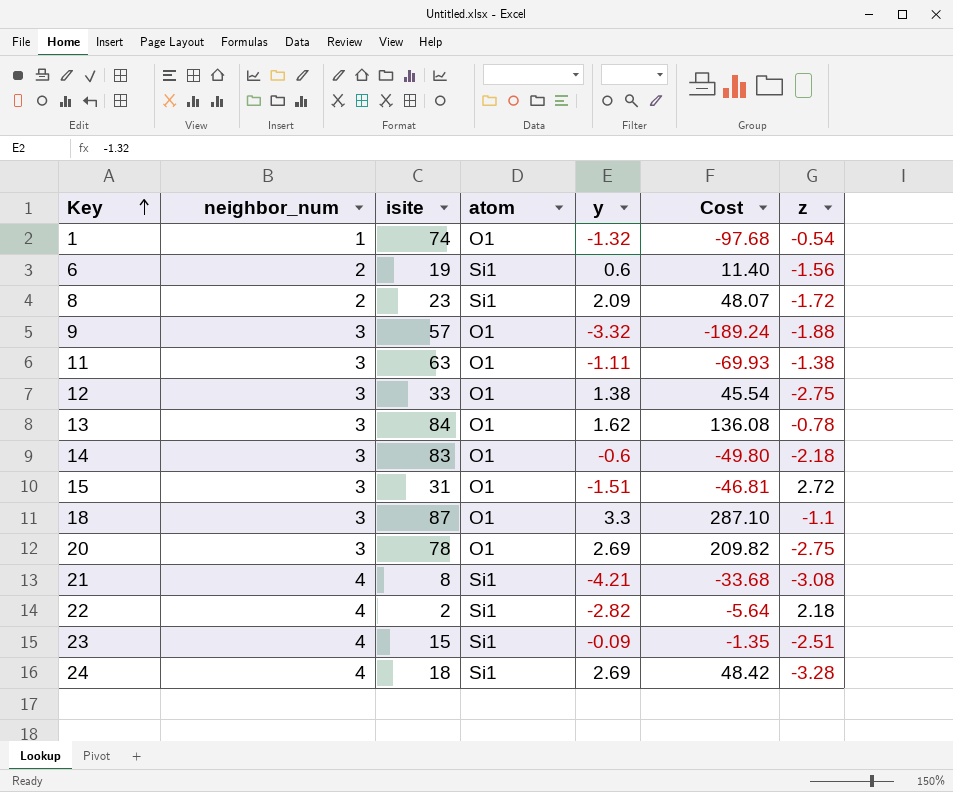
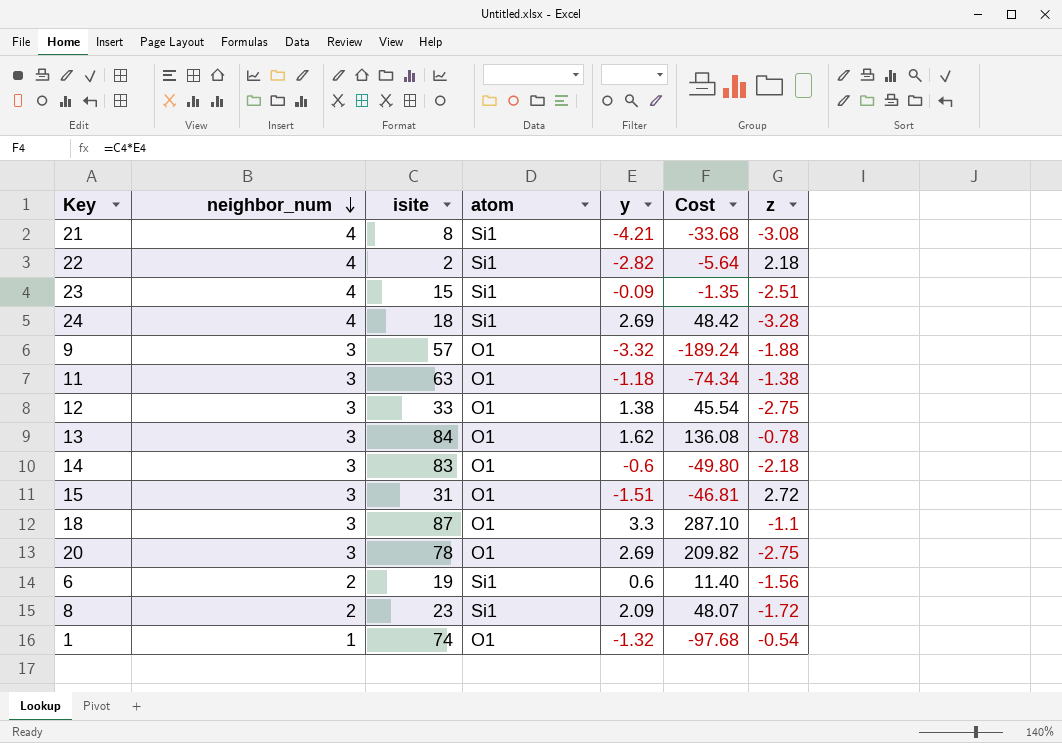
row order: Key ascending -> neighbor_num descending
11 | y: -1.11 -> -1.18
11 | Cost: -69.93 -> -74.34

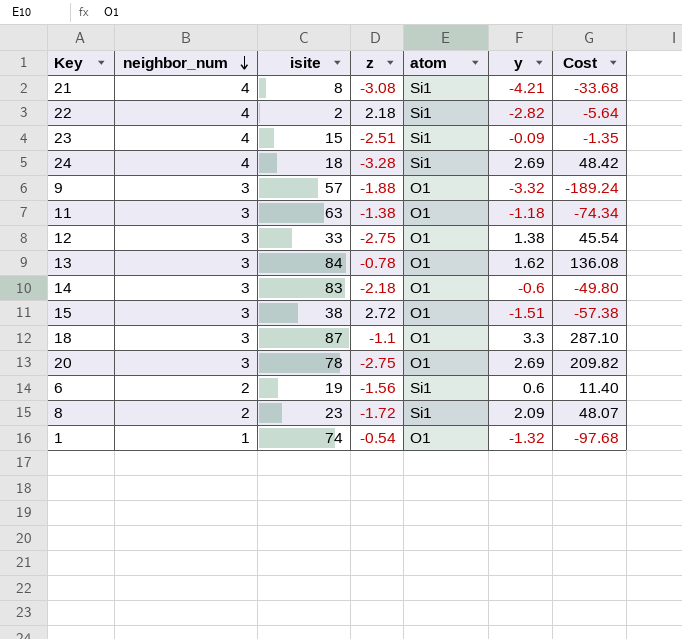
column z | position: 7 -> 4
15 | isite: 31 -> 38
15 | Cost: -46.81 -> -57.38

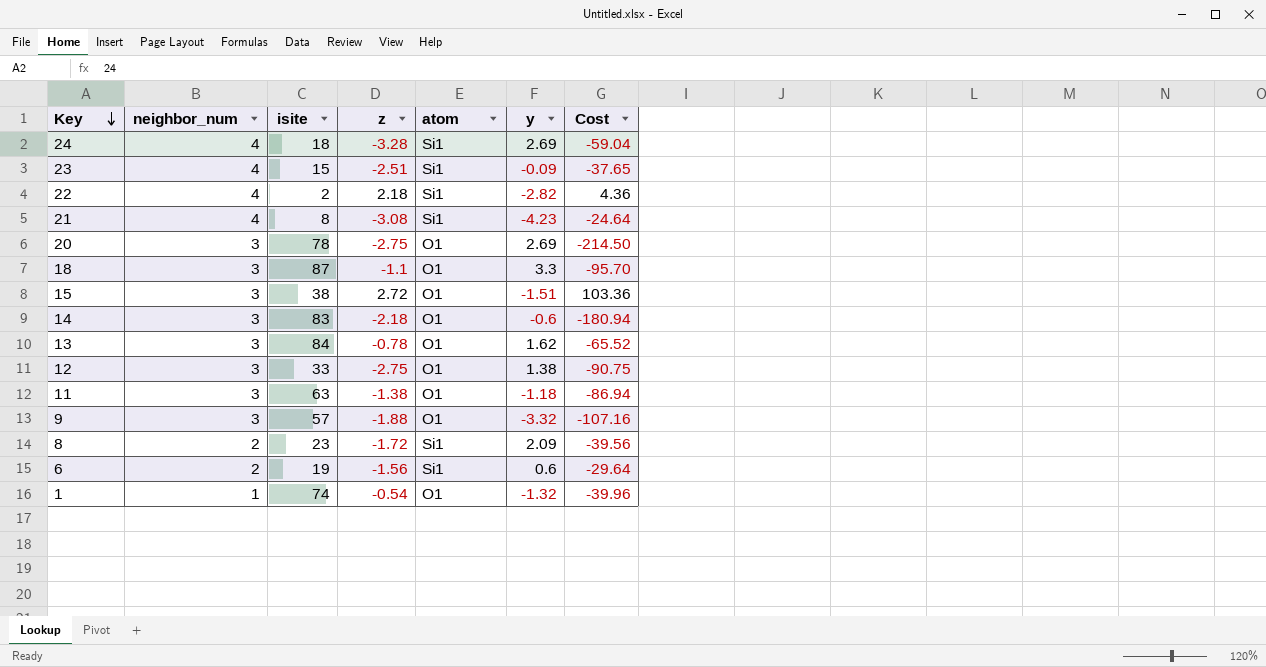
row order: neighbor_num descending -> Key descending
column Cost | formula: [isite] * [y] -> [isite] * [z]
21 | y: -4.21 -> -4.23

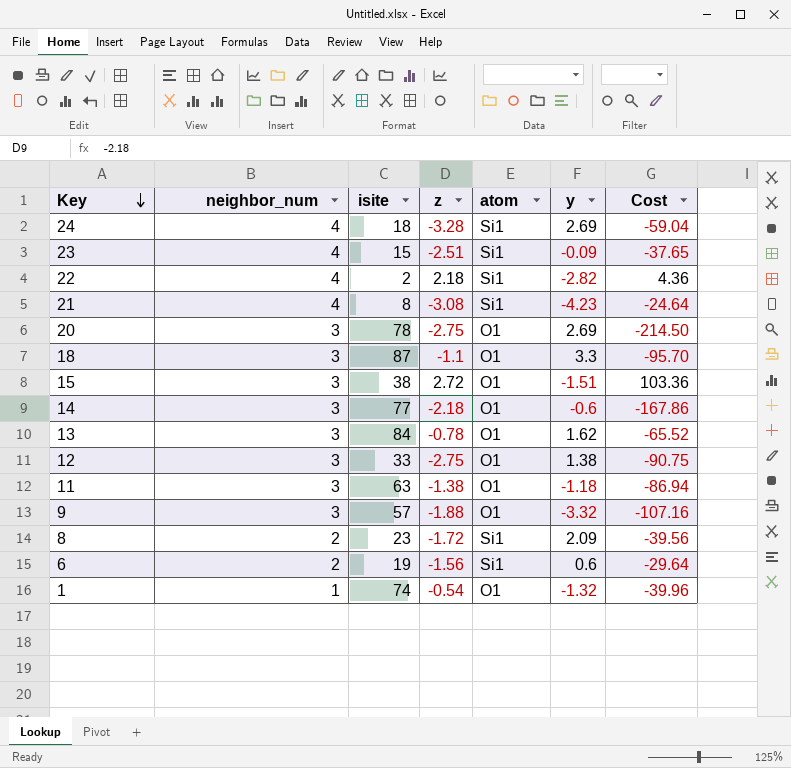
14 | isite: 83 -> 77
14 | Cost: -180.94 -> -167.86

